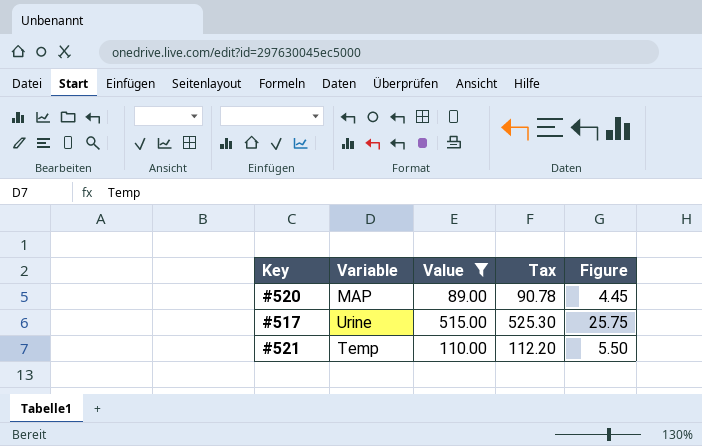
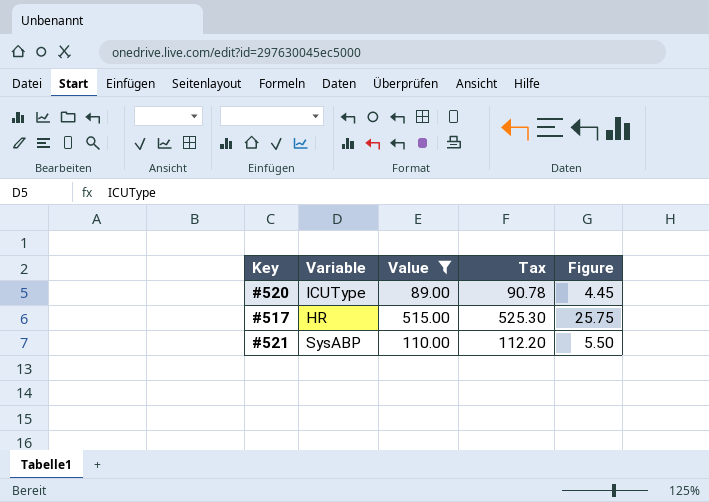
#520 | Variable: MAP -> ICUType
#517 | Variable: Urine -> HR
#521 | Variable: Temp -> SysABP

